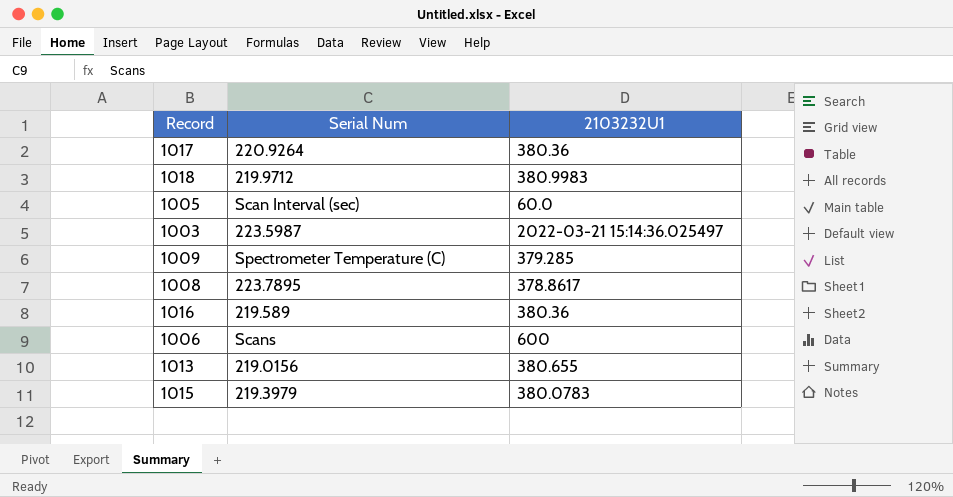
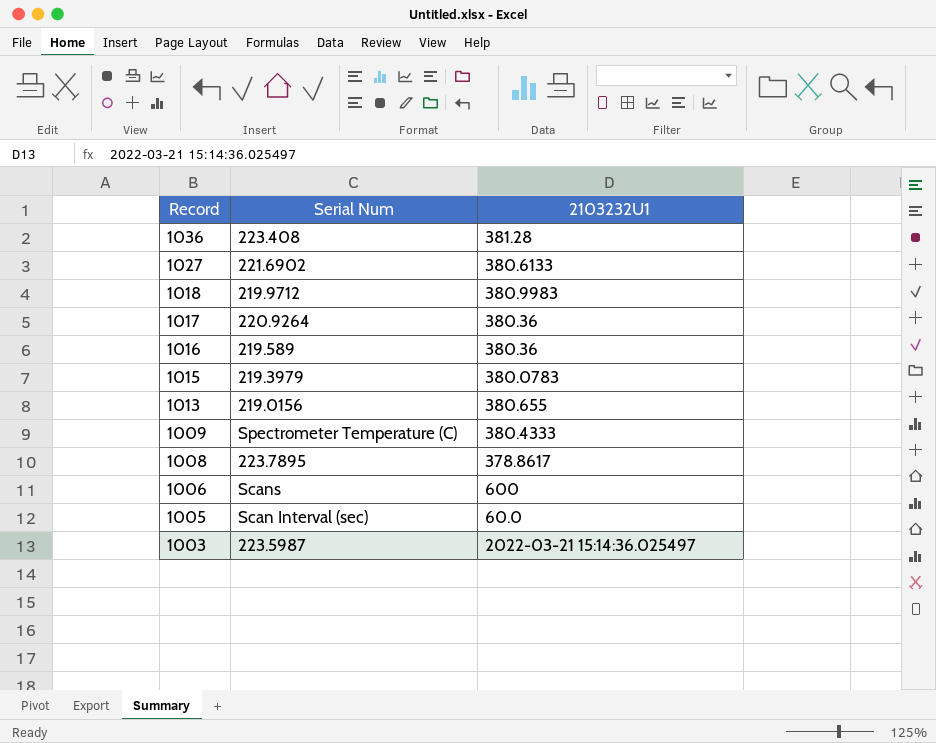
row order: none -> Record descending
row 1036: none -> 223.408 | 381.28
row 1027: none -> 221.6902 | 380.6133
1009 | 2103232U1: 379.285 -> 380.4333

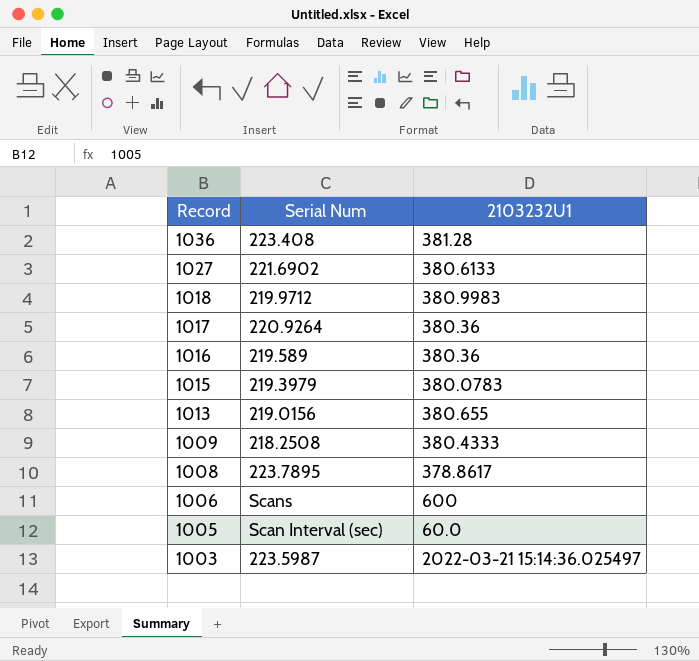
1009 | Serial Num: Spectrometer Temperature (C) -> 218.2508

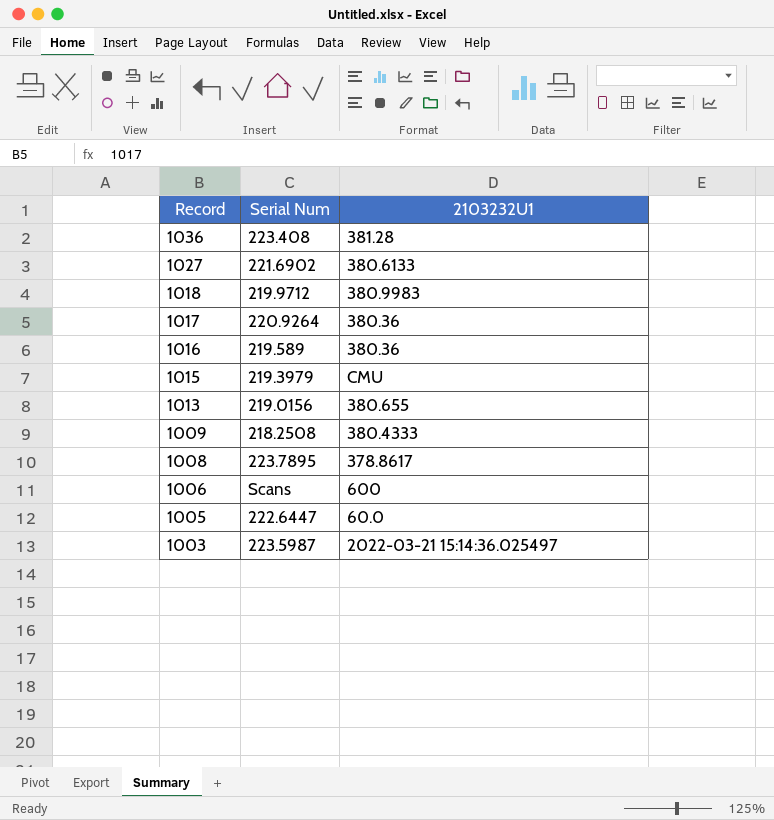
1015 | 2103232U1: 380.0783 -> CMU
1005 | Serial Num: Scan Interval (sec) -> 222.6447

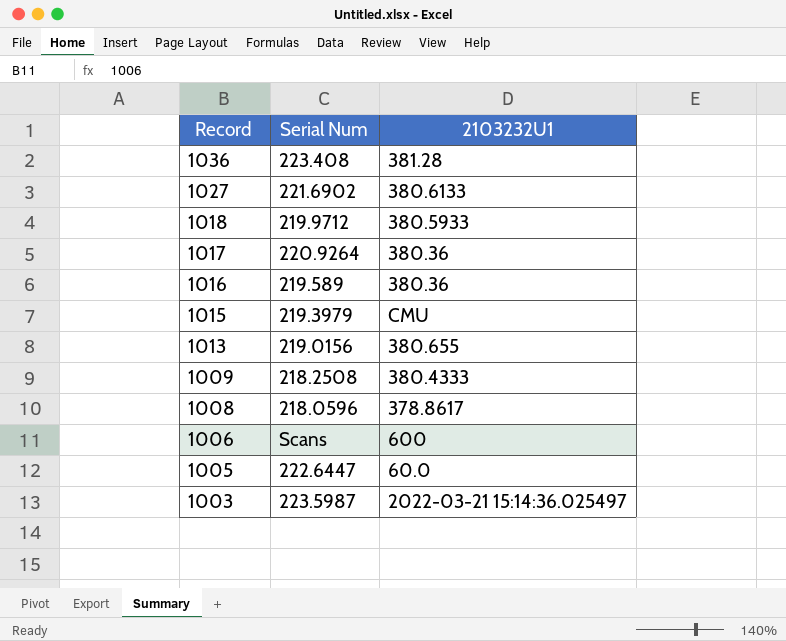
1018 | 2103232U1: 380.9983 -> 380.5933
1008 | Serial Num: 223.7895 -> 218.0596

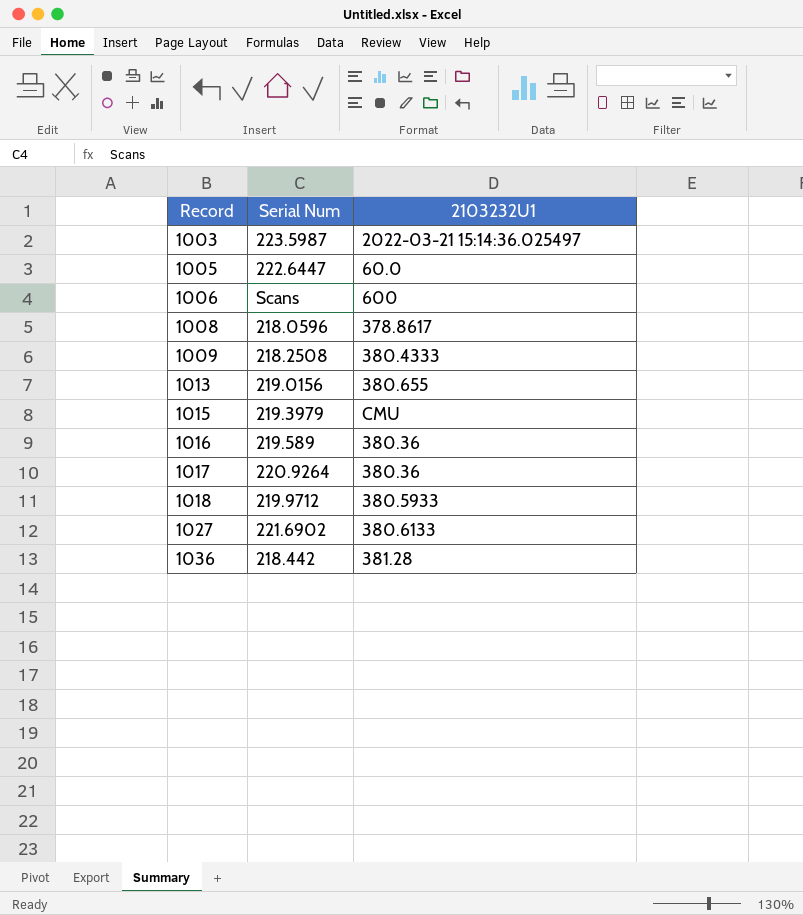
row order: Record descending -> Record ascending
1036 | Serial Num: 223.408 -> 218.442

